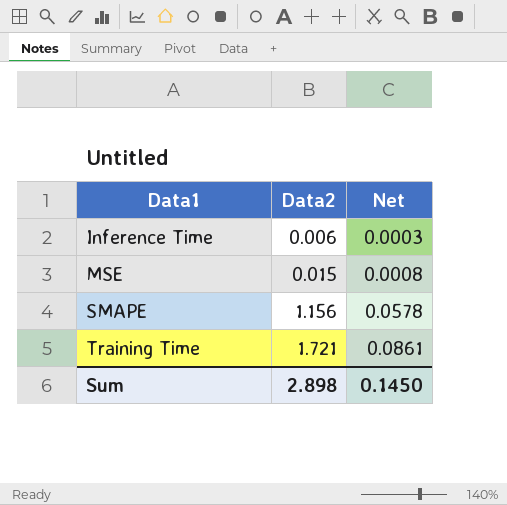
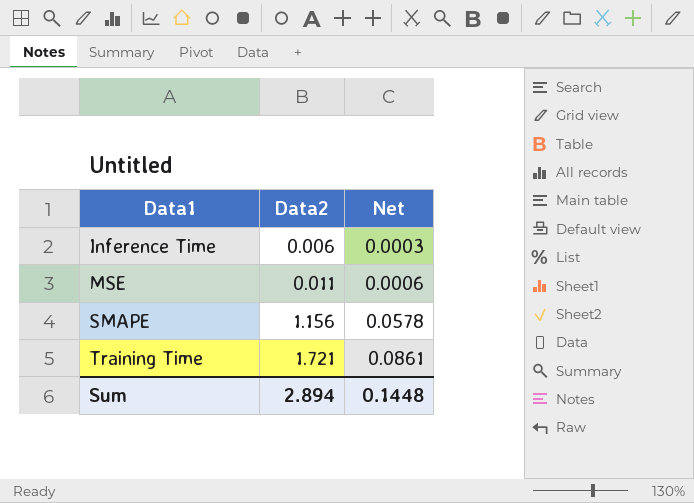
MSE | Data2: 0.015 -> 0.011
MSE | Net: 0.0008 -> 0.0006
Sum | Data2: 2.898 -> 2.894
Sum | Net: 0.1450 -> 0.1448

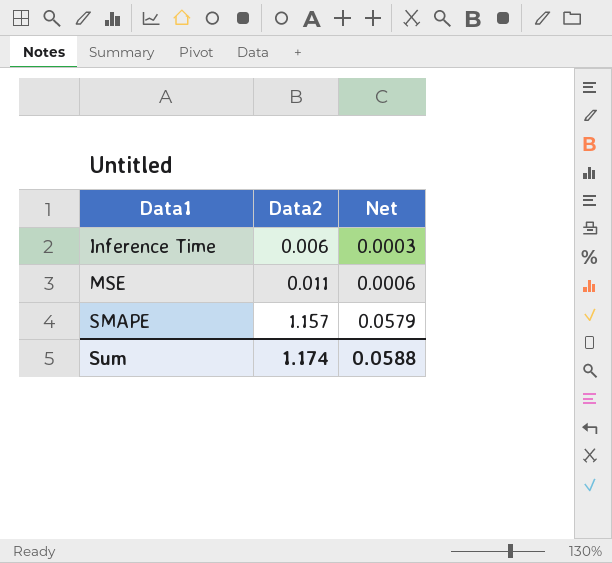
row Training Time: 1.721 | 0.0861 -> none
SMAPE | Data2: 1.156 -> 1.157
SMAPE | Net: 0.0578 -> 0.0579
Sum | Data2: 2.894 -> 1.174
Sum | Net: 0.1448 -> 0.0588

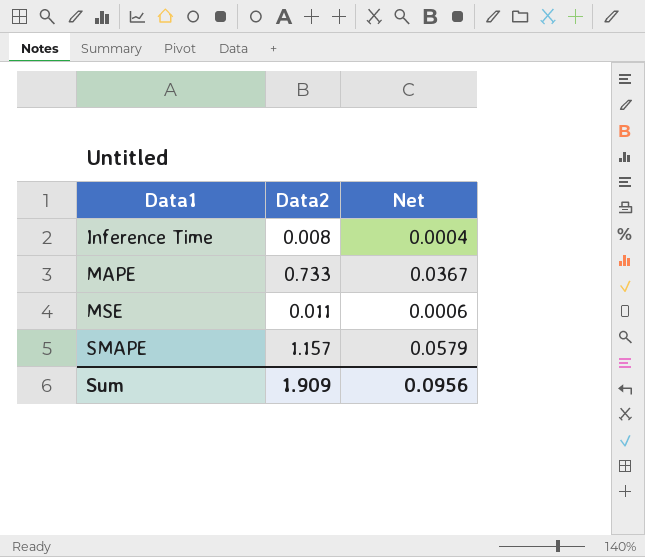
Inference Time | Data2: 0.006 -> 0.008
Inference Time | Net: 0.0003 -> 0.0004
row MAPE: none -> 0.733 | 0.0367
Sum | Data2: 1.174 -> 1.909
Sum | Net: 0.0588 -> 0.0956

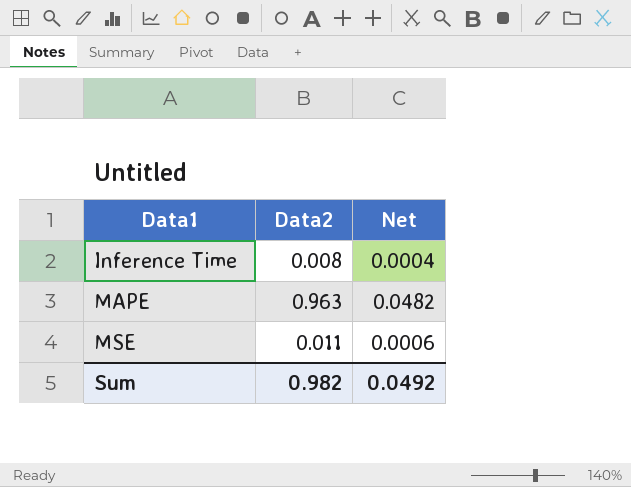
row SMAPE: 1.157 | 0.0579 -> none
MAPE | Data2: 0.733 -> 0.963
MAPE | Net: 0.0367 -> 0.0482
Sum | Data2: 1.909 -> 0.982
Sum | Net: 0.0956 -> 0.0492

